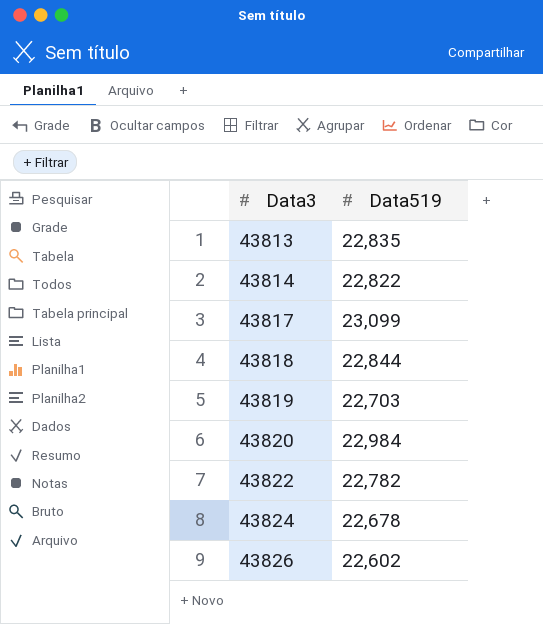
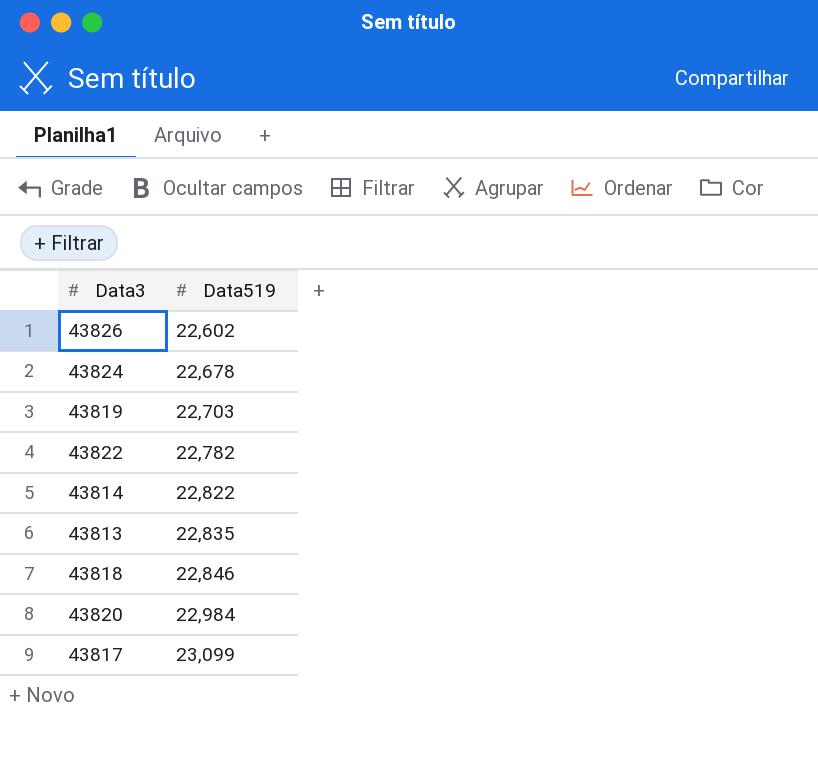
row order: Data3 ascending -> Data519 ascending
43818 | Data519: 22,844 -> 22,846

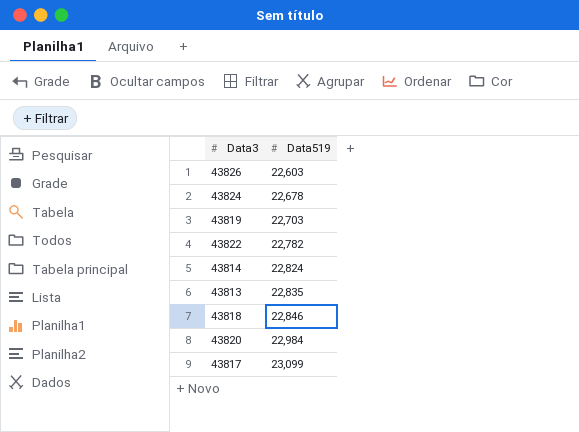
43826 | Data519: 22,602 -> 22,603
43814 | Data519: 22,822 -> 22,824

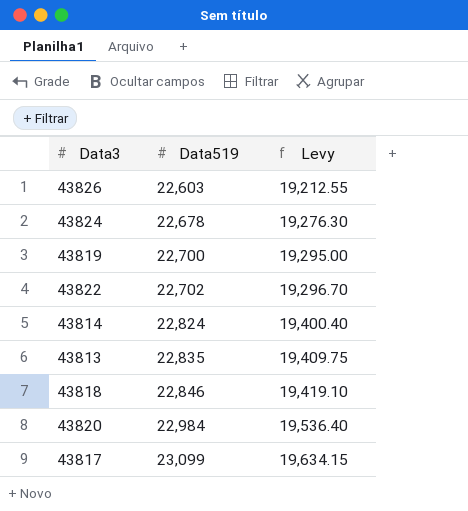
column Levy | formula: none -> [Data519] * 0.85
43819 | Data519: 22,703 -> 22,700
43822 | Data519: 22,782 -> 22,702

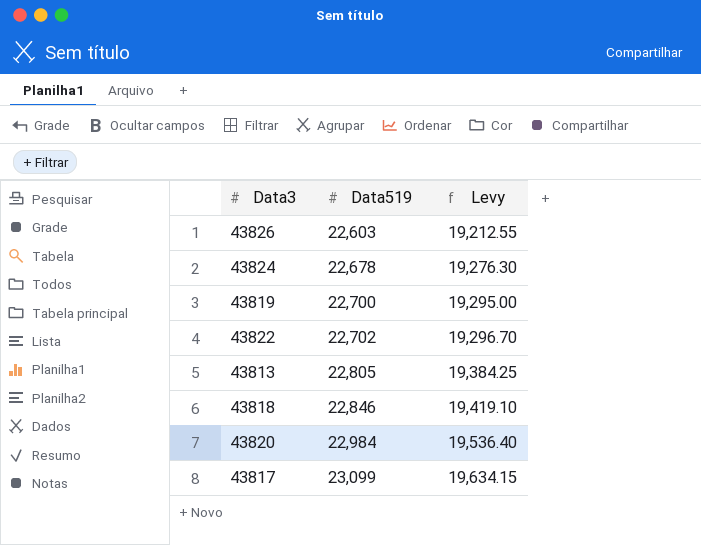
row 43814: 22,824 | 19,400.40 -> none
43813 | Data519: 22,835 -> 22,805
43813 | Levy: 19,409.75 -> 19,384.25

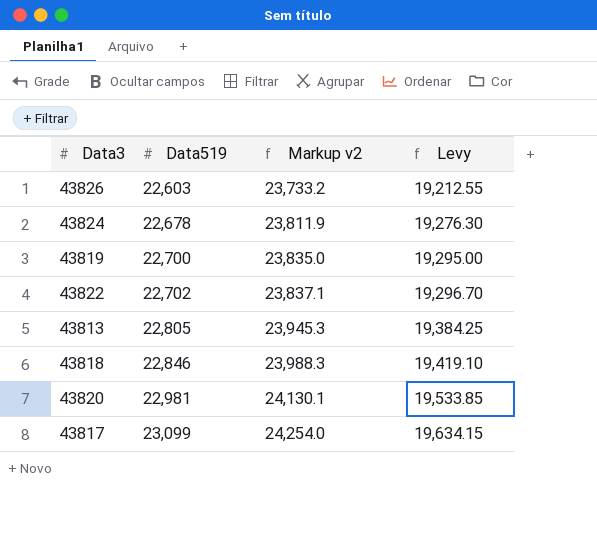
column Markup v2 | formula: none -> [Data519] * 1.05
43820 | Data519: 22,984 -> 22,981
43820 | Levy: 19,536.40 -> 19,533.85

